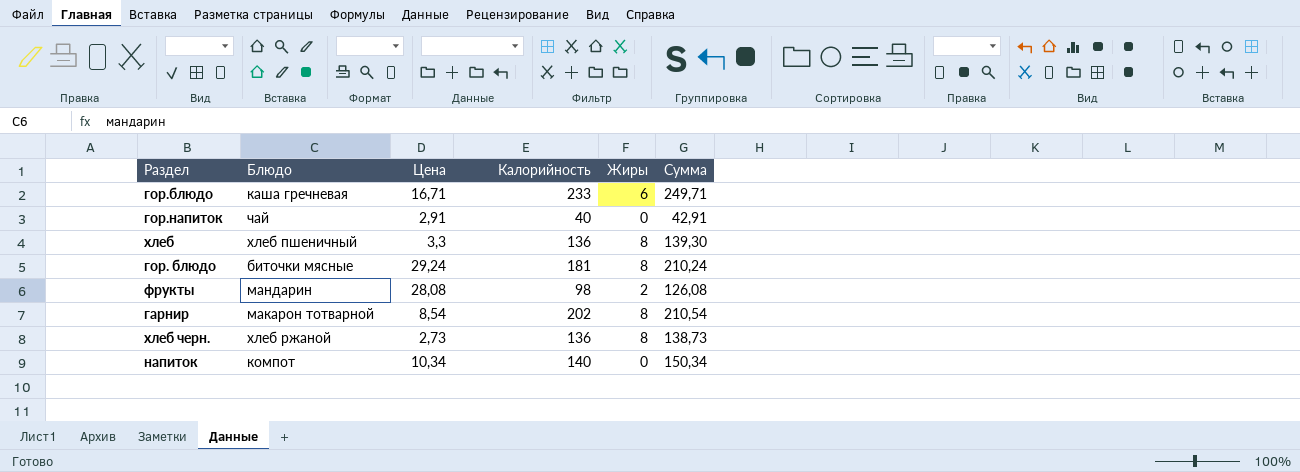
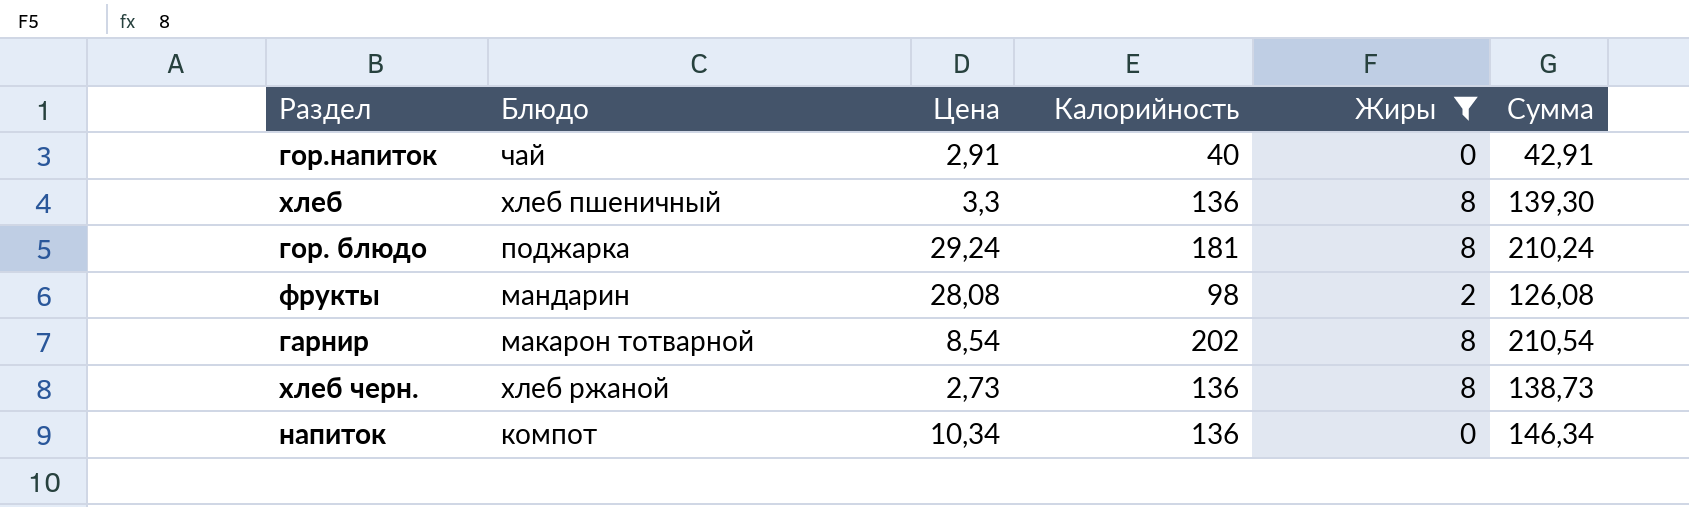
filter: none -> Жиры != 6
гор. блюдо | Блюдо: биточки мясные -> поджарка
напиток | Калорийность: 140 -> 136
напиток | Сумма: 150,34 -> 146,34

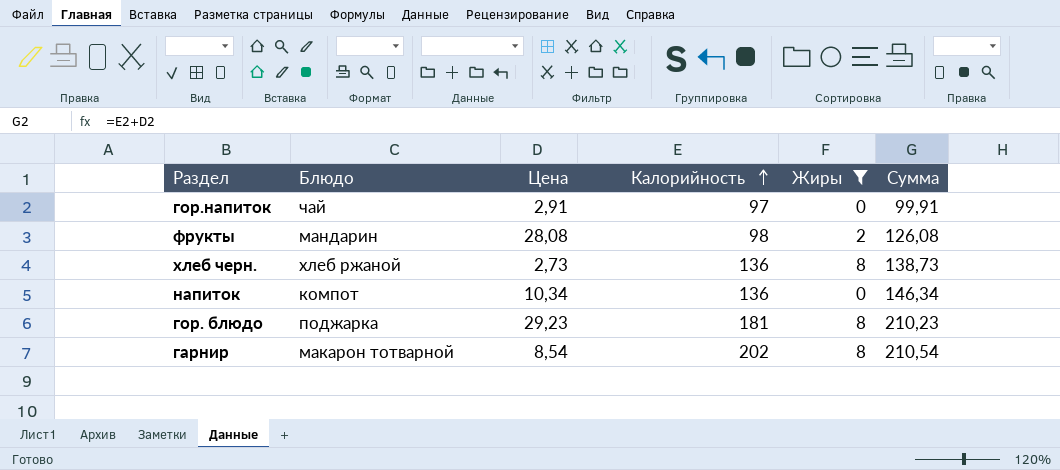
row order: none -> Калорийность ascending
row хлеб: хлеб пшеничный | 3,3 | 136 | 8 | 139,30 -> none
гор.напиток | Калорийность: 40 -> 97
гор.напиток | Сумма: 42,91 -> 99,91
гор. блюдо | Цена: 29,24 -> 29,23
гор. блюдо | Сумма: 210,24 -> 210,23

